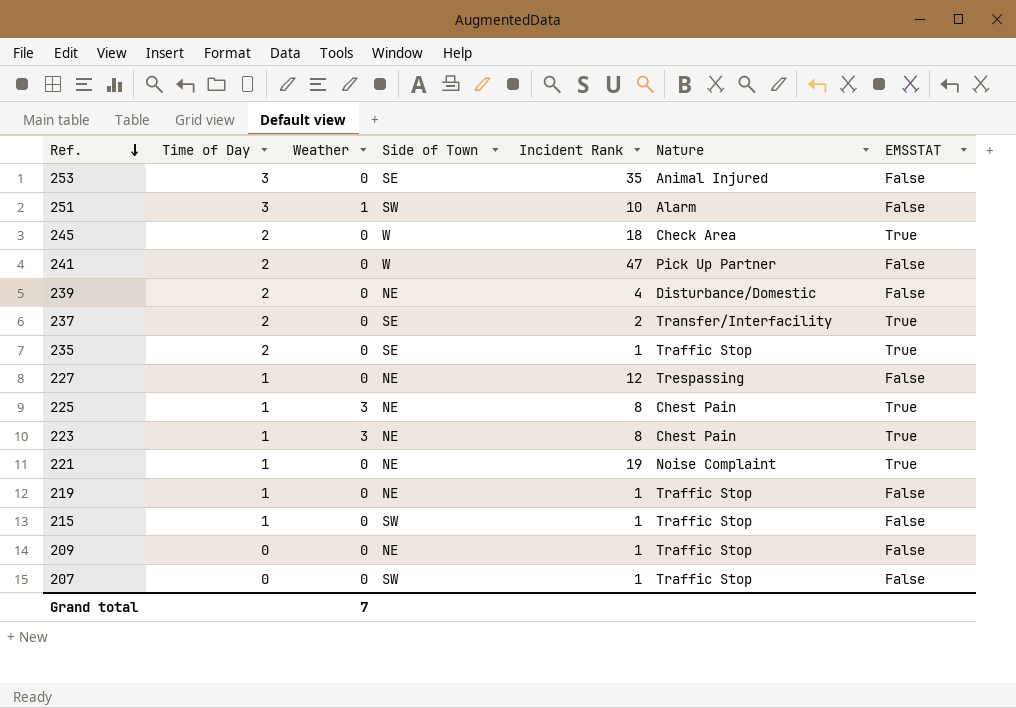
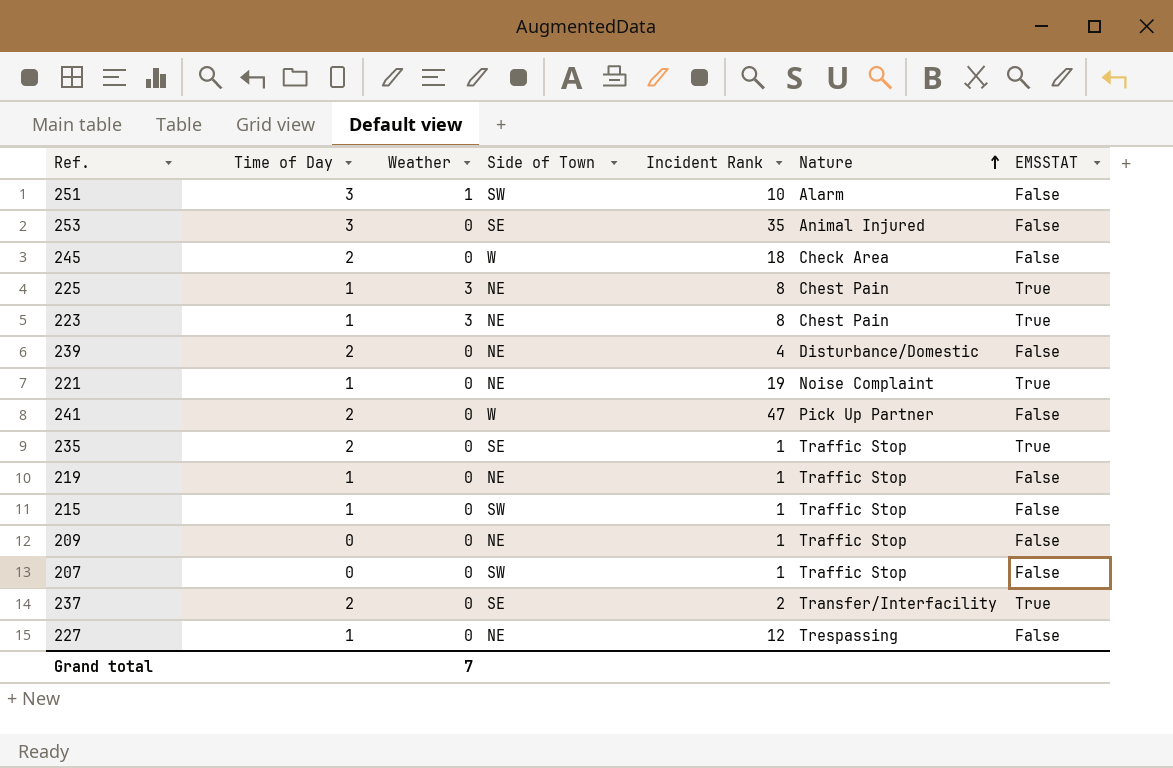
row order: Ref. descending -> Nature ascending
245 | EMSSTAT: True -> False

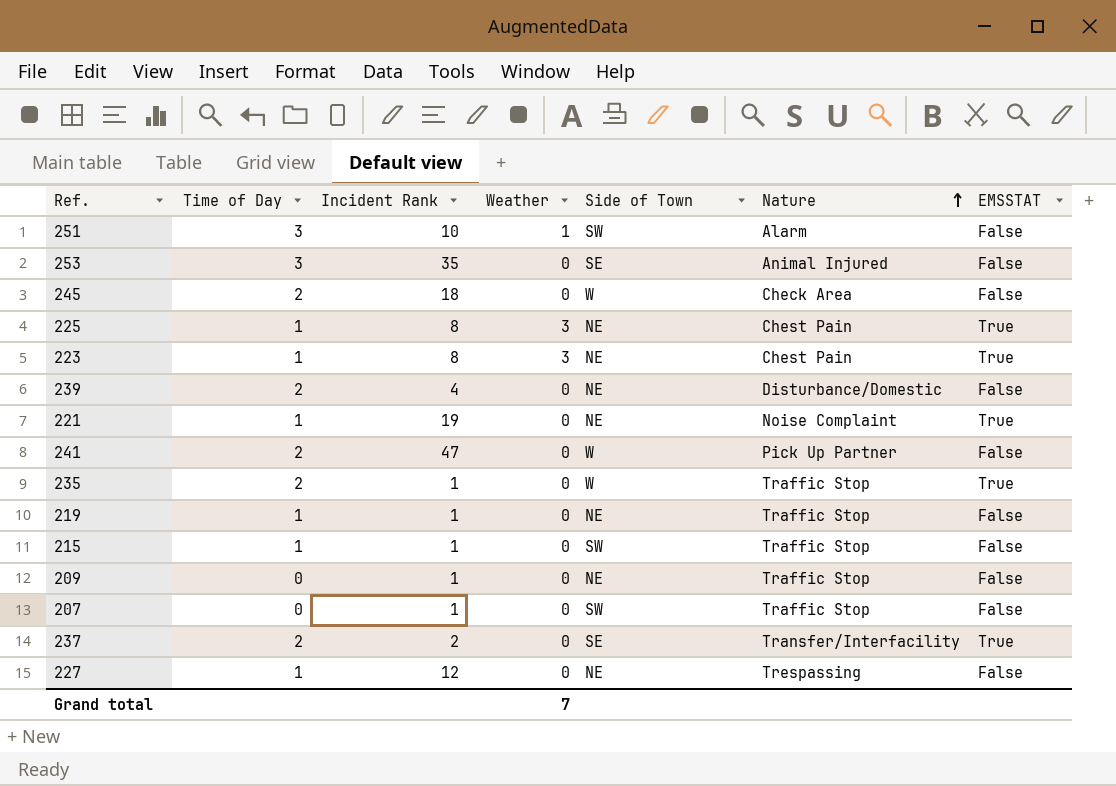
column Incident Rank | position: 5 -> 3
235 | Side of Town: SE -> W

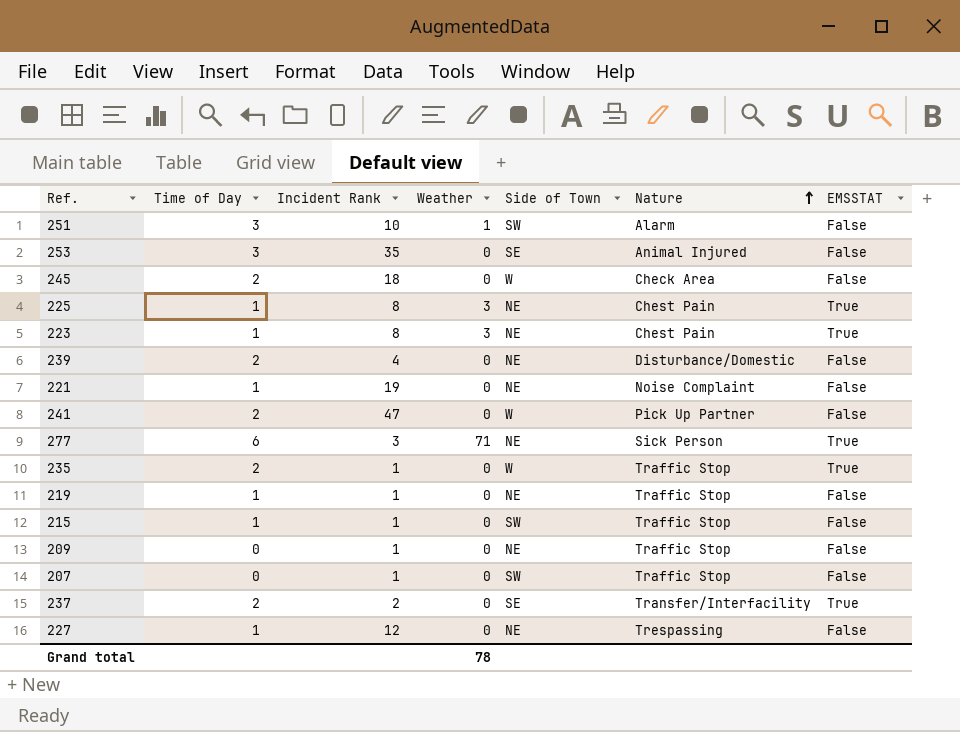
221 | EMSSTAT: True -> False
row 277: none -> 6 | 3 | 71 | NE | Sick Person | True
Grand total | Weather: 7 -> 78

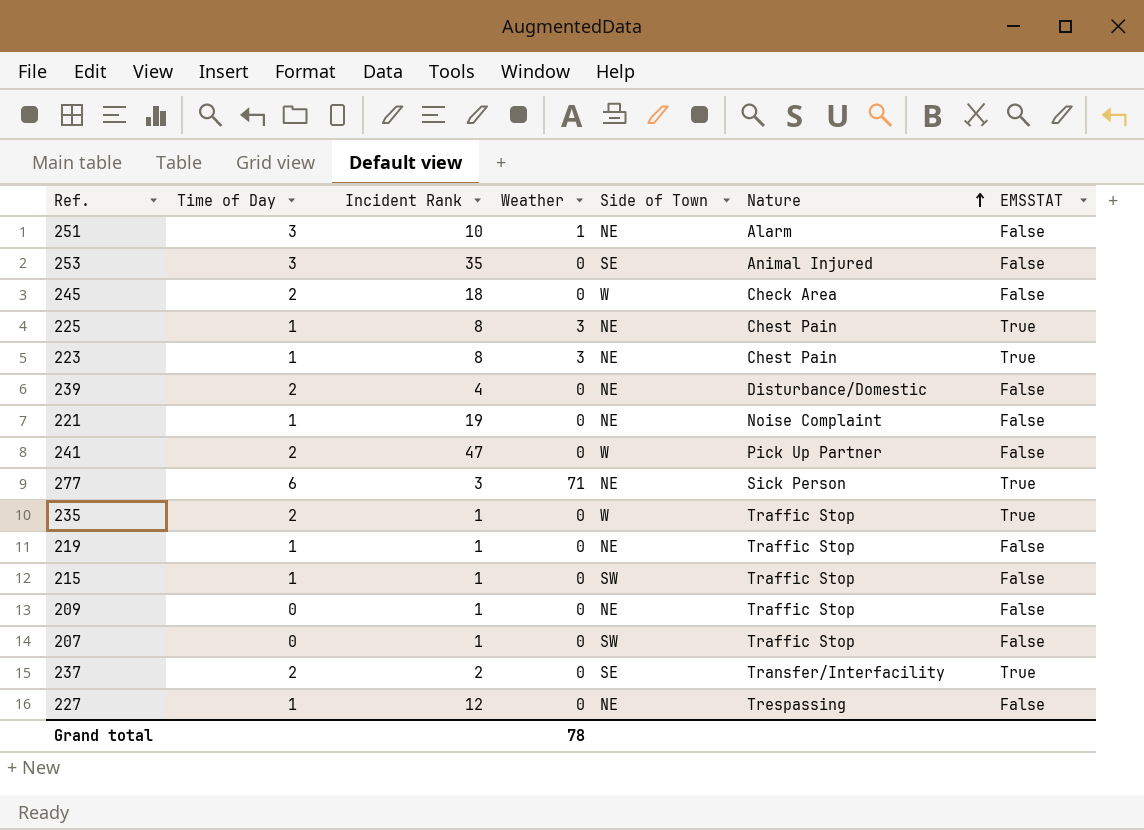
251 | Side of Town: SW -> NE

